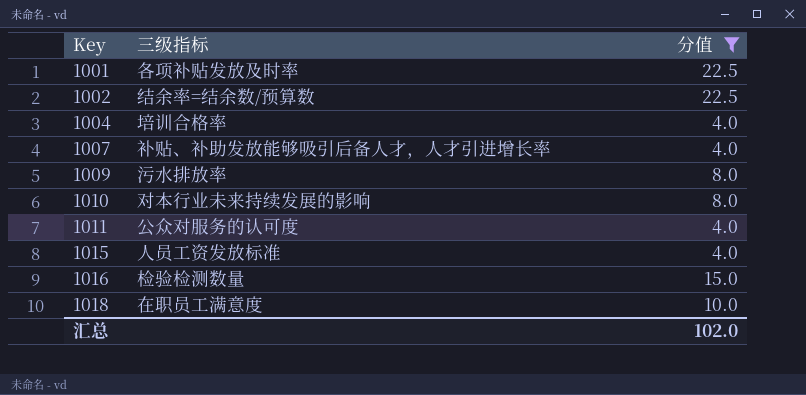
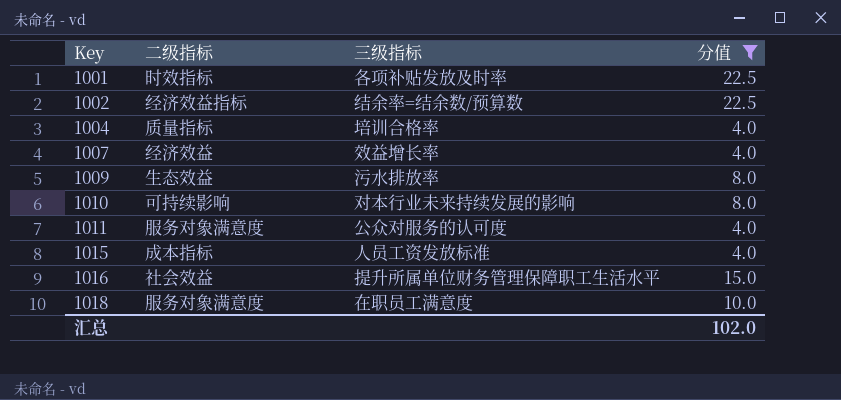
column 二级指标 | position: none -> 2
1007 | 三级指标: 补贴、补助发放能够吸引后备人才，人才引进增长率 -> 效益增长率
1016 | 三级指标: 检验检测数量 -> 提升所属单位财务管理保障职工生活水平

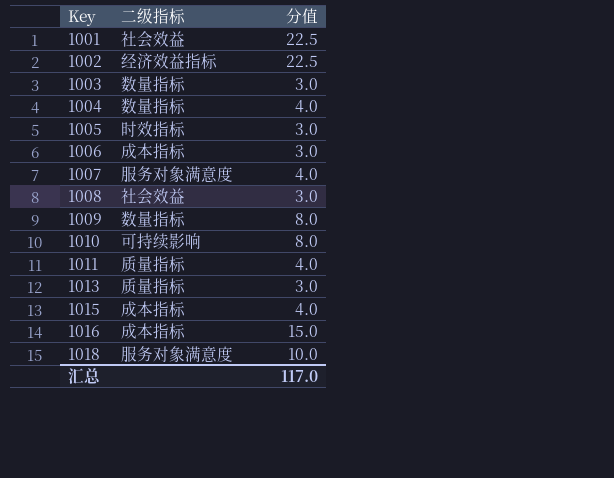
filter: 分值 != 3.0 -> none
column 三级指标 | position: 3 -> none
1001 | 二级指标: 时效指标 -> 社会效益
1004 | 二级指标: 质量指标 -> 数量指标
1007 | 二级指标: 经济效益 -> 服务对象满意度
1009 | 二级指标: 生态效益 -> 数量指标
1011 | 二级指标: 服务对象满意度 -> 质量指标
1016 | 二级指标: 社会效益 -> 成本指标
汇总 | 分值: 102.0 -> 117.0

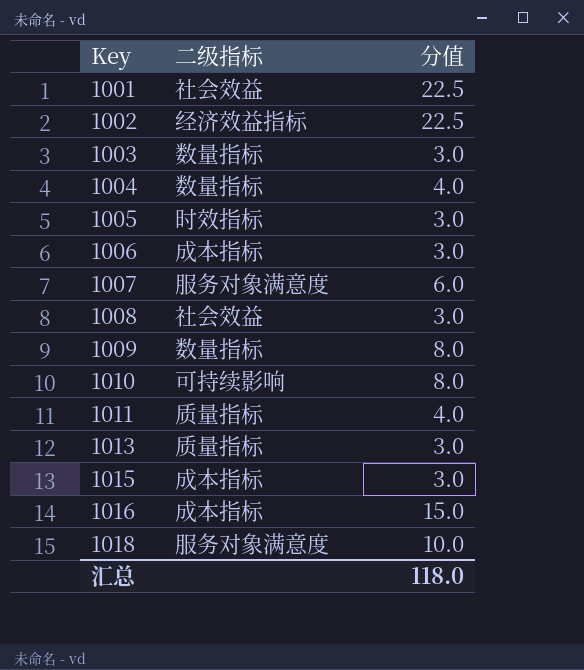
1007 | 分值: 4.0 -> 6.0
1015 | 分值: 4.0 -> 3.0
汇总 | 分值: 117.0 -> 118.0

